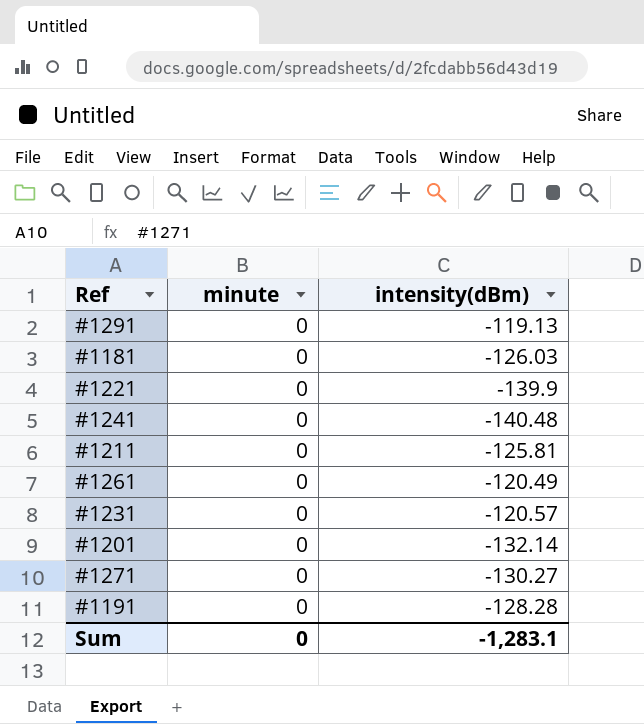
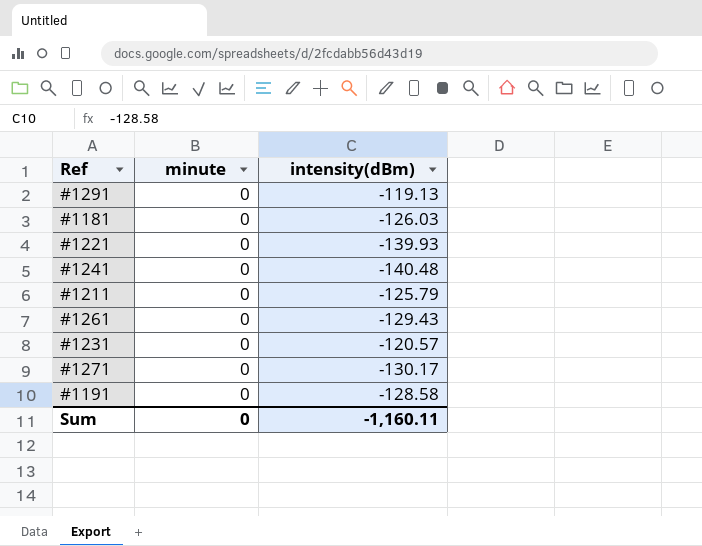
row #1201: 0 | -132.14 -> none
#1221 | intensity(dBm): -139.9 -> -139.93
#1211 | intensity(dBm): -125.81 -> -125.79
#1261 | intensity(dBm): -120.49 -> -129.43
#1271 | intensity(dBm): -130.27 -> -130.17
#1191 | intensity(dBm): -128.28 -> -128.58
Sum | intensity(dBm): -1,283.1 -> -1,160.11

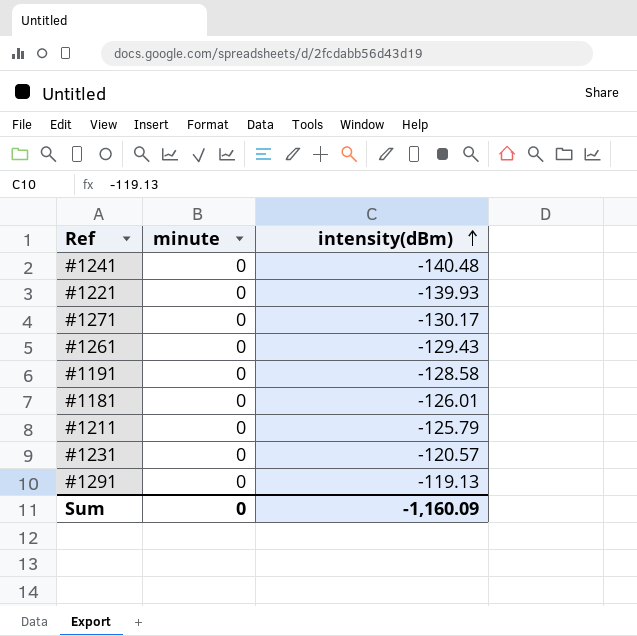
row order: none -> intensity(dBm) ascending
#1181 | intensity(dBm): -126.03 -> -126.01
Sum | intensity(dBm): -1,160.11 -> -1,160.09

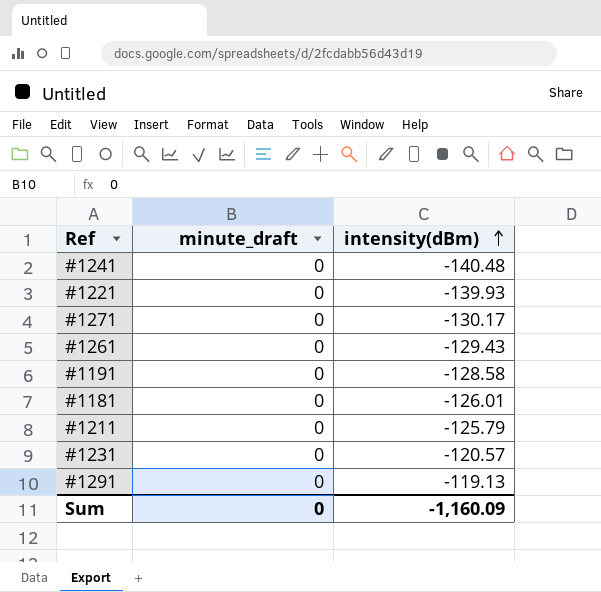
column name: minute -> minute_draft

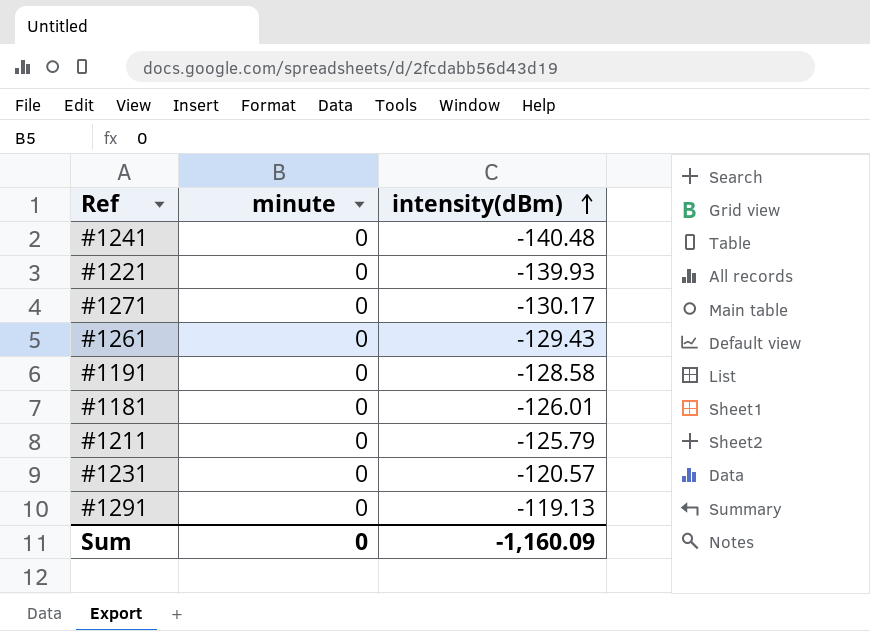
column name: minute_draft -> minute

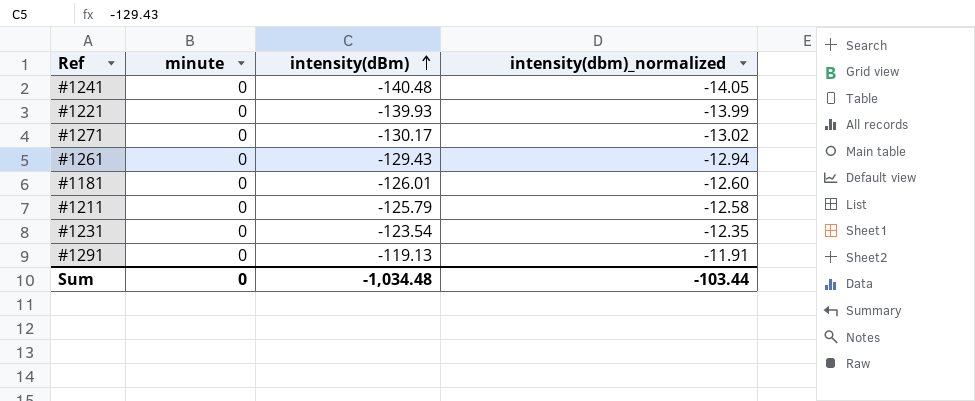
column intensity(dbm)_normalized | formula: none -> [intensity(dBm)] * 0.1
row #1191: 0 | -128.58 -> none
#1231 | intensity(dBm): -120.57 -> -123.54
Sum | intensity(dBm): -1,160.09 -> -1,034.48

